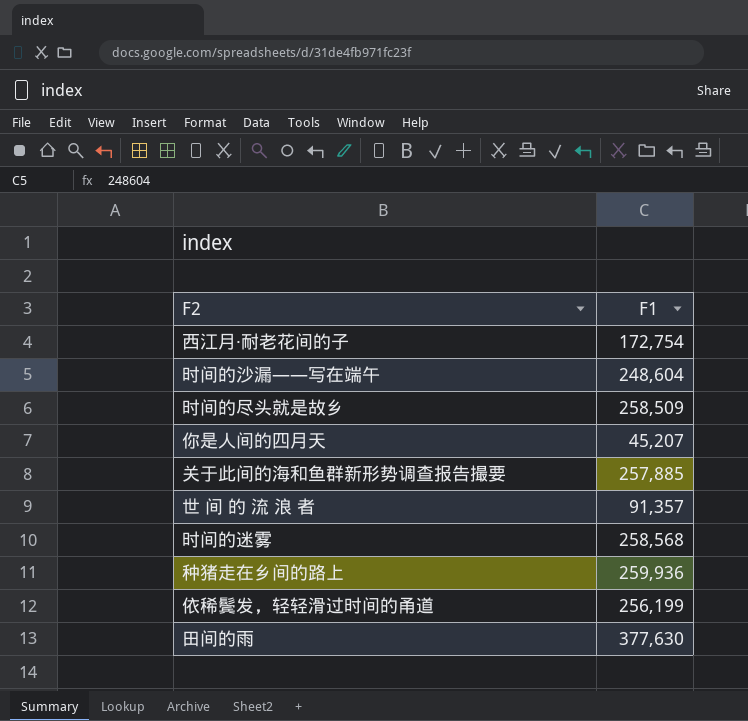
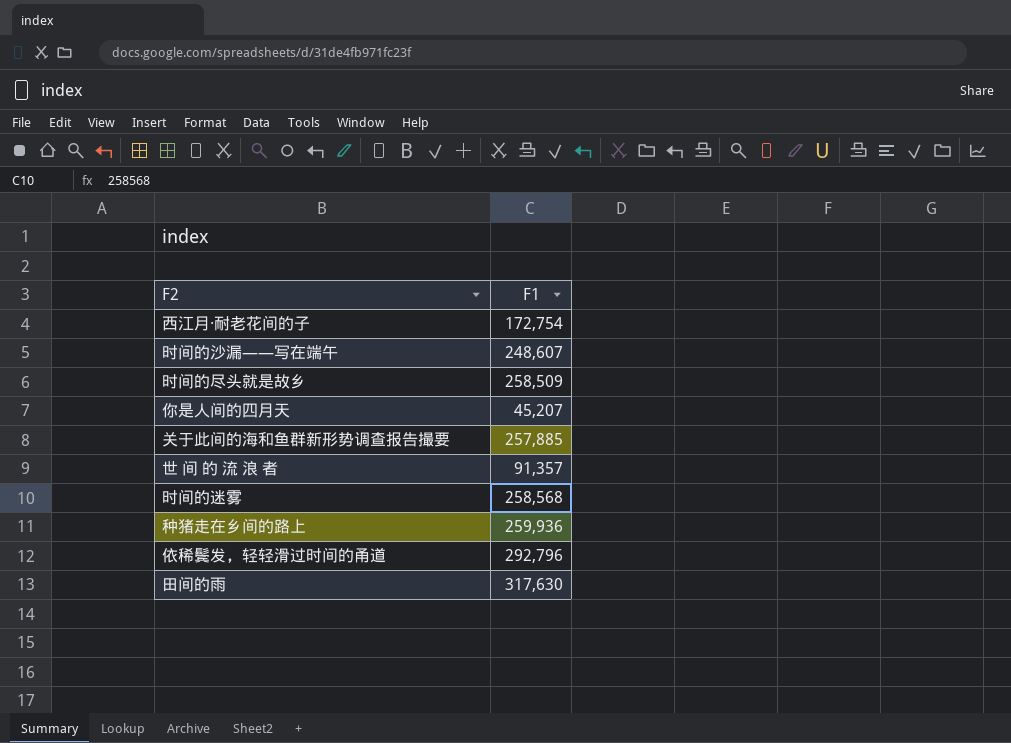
时间的沙漏——写在端午 | F1: 248,604 -> 248,607
依稀鬓发，轻轻滑过时间的甬道 | F1: 256,199 -> 292,796
田间的雨 | F1: 377,630 -> 317,630

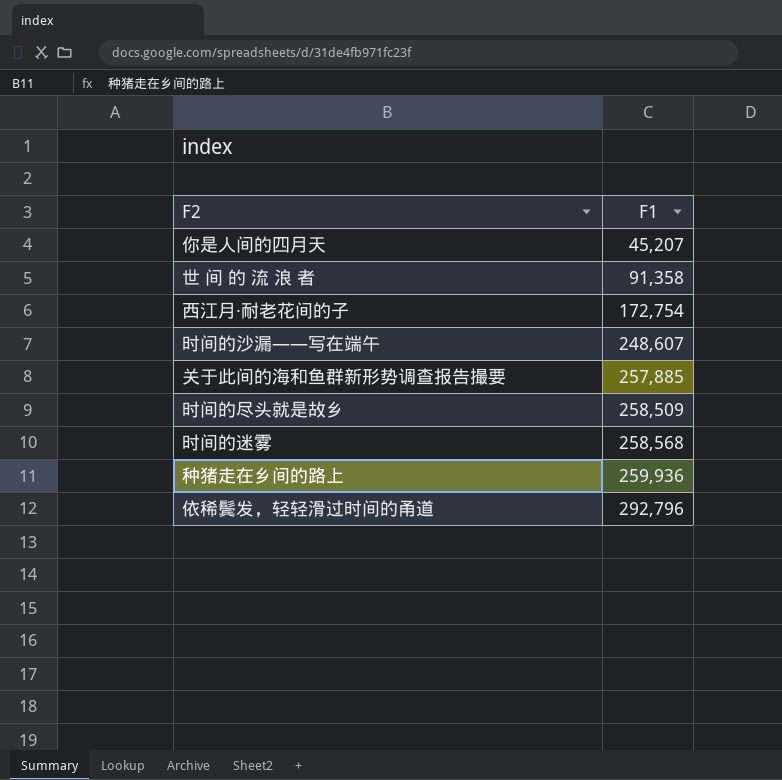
row order: none -> F1 ascending
row 田间的雨: 317,630 -> none
世 间 的 流 浪 者 | F1: 91,357 -> 91,358

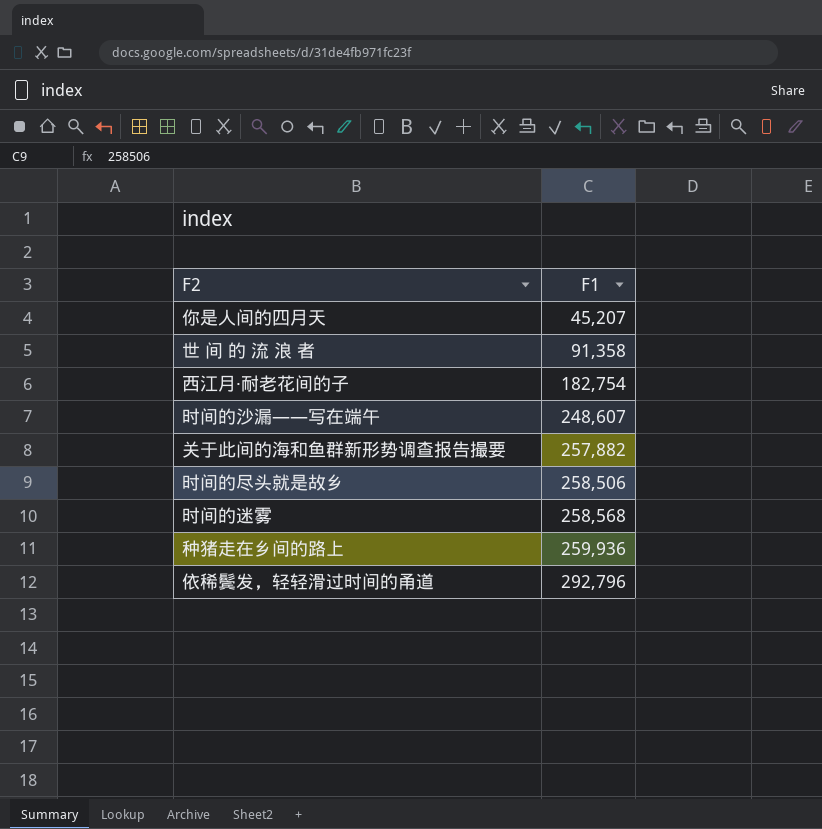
西江月·耐老花间的子 | F1: 172,754 -> 182,754
关于此间的海和鱼群新形势调查报告撮要 | F1: 257,885 -> 257,882
时间的尽头就是故乡 | F1: 258,509 -> 258,506

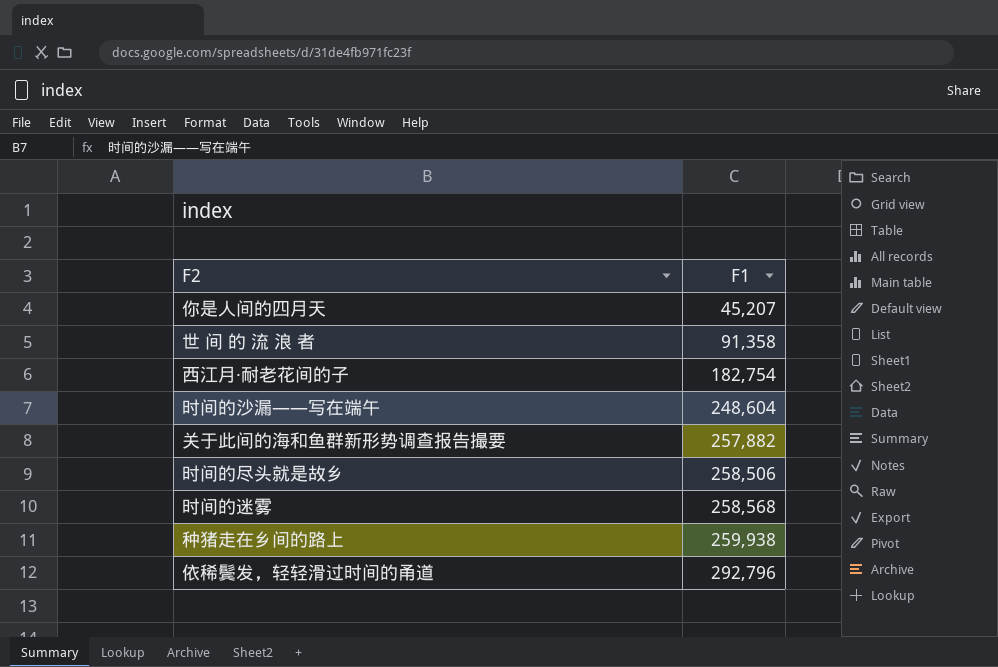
时间的沙漏——写在端午 | F1: 248,607 -> 248,604
种猪走在乡间的路上 | F1: 259,936 -> 259,938

